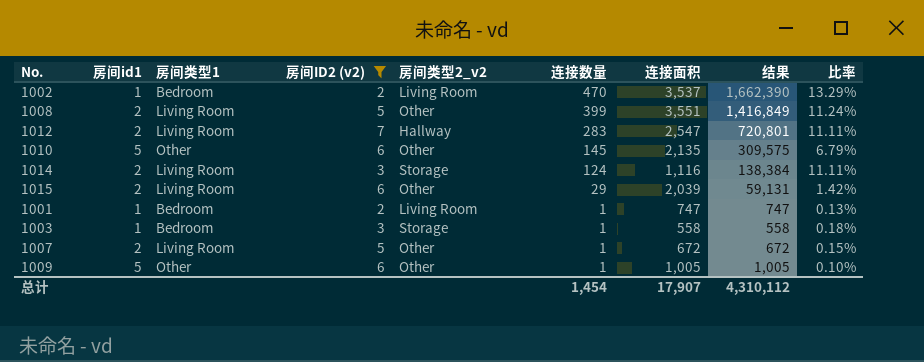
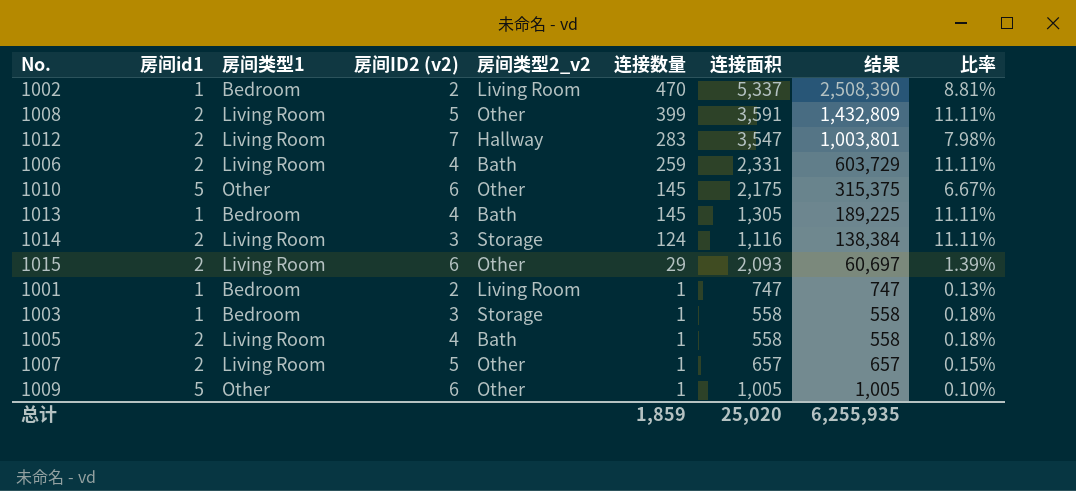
filter: 房间ID2 (v2) != 4 -> none
1002 | 连接面积: 3,537 -> 5,337
1002 | 结果: 1,662,390 -> 2,508,390
1002 | 比率: 13.29% -> 8.81%
1008 | 连接面积: 3,551 -> 3,591
1008 | 结果: 1,416,849 -> 1,432,809
1008 | 比率: 11.24% -> 11.11%
1012 | 连接面积: 2,547 -> 3,547
1012 | 结果: 720,801 -> 1,003,801
1012 | 比率: 11.11% -> 7.98%
1010 | 连接面积: 2,135 -> 2,175
1010 | 结果: 309,575 -> 315,375
1010 | 比率: 6.79% -> 6.67%
1015 | 连接面积: 2,039 -> 2,093
1015 | 结果: 59,131 -> 60,697
1015 | 比率: 1.42% -> 1.39%
1007 | 连接面积: 672 -> 657
1007 | 结果: 672 -> 657
总计 | 连接数量: 1,454 -> 1,859
总计 | 连接面积: 17,907 -> 25,020
总计 | 结果: 4,310,112 -> 6,255,935

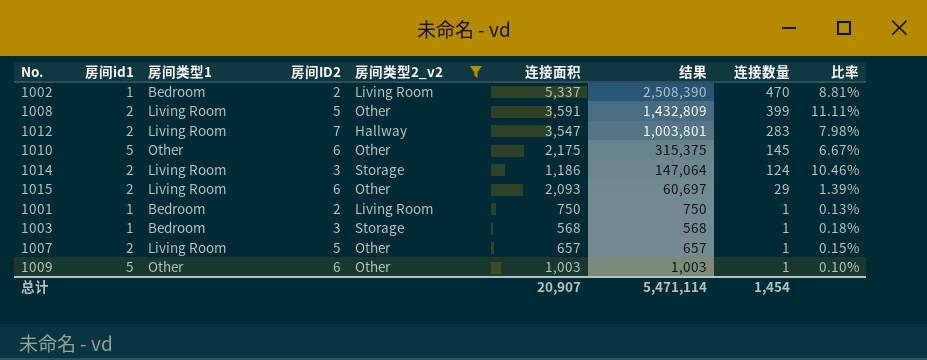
filter: none -> 房间类型2_v2 != Bath
column name: 房间ID2 (v2) -> 房间ID2
column 连接数量 | position: 6 -> 8
1014 | 连接面积: 1,116 -> 1,186
1014 | 结果: 138,384 -> 147,064
1014 | 比率: 11.11% -> 10.46%
1001 | 连接面积: 747 -> 750
1001 | 结果: 747 -> 750
1003 | 连接面积: 558 -> 568
1003 | 结果: 558 -> 568
1009 | 连接面积: 1,005 -> 1,003
1009 | 结果: 1,005 -> 1,003
总计 | 连接面积: 25,020 -> 20,907
总计 | 结果: 6,255,935 -> 5,471,114
总计 | 连接数量: 1,859 -> 1,454

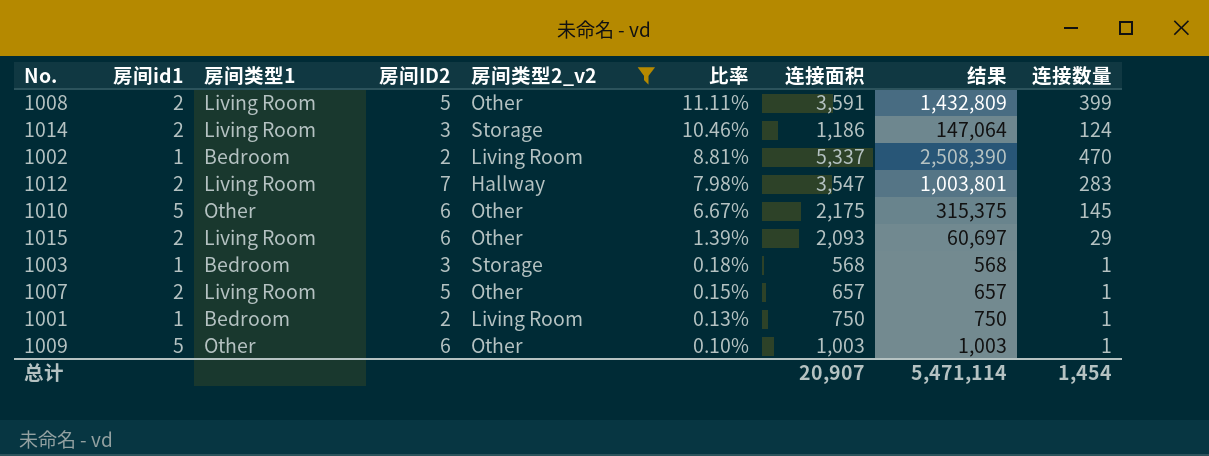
row order: 连接数量 descending -> 比率 descending
column 比率 | position: 9 -> 6

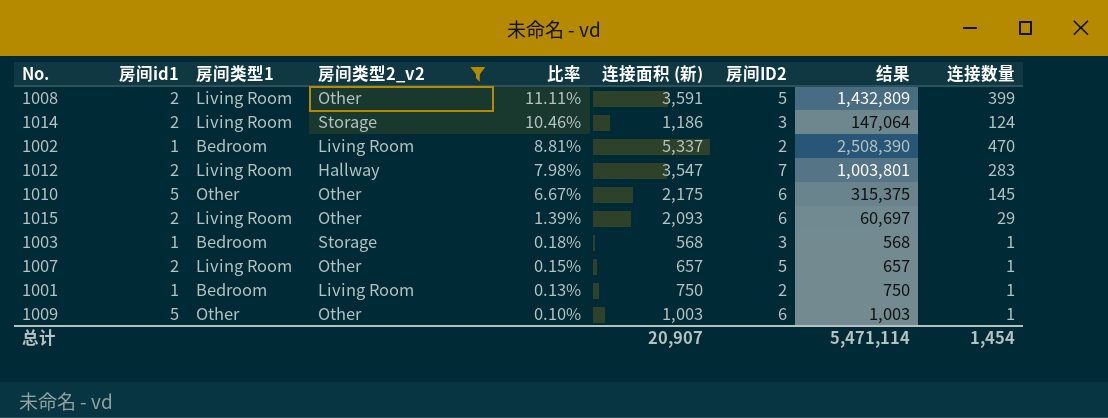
column name: 连接面积 -> 连接面积 (新)
column 房间ID2 | position: 4 -> 7

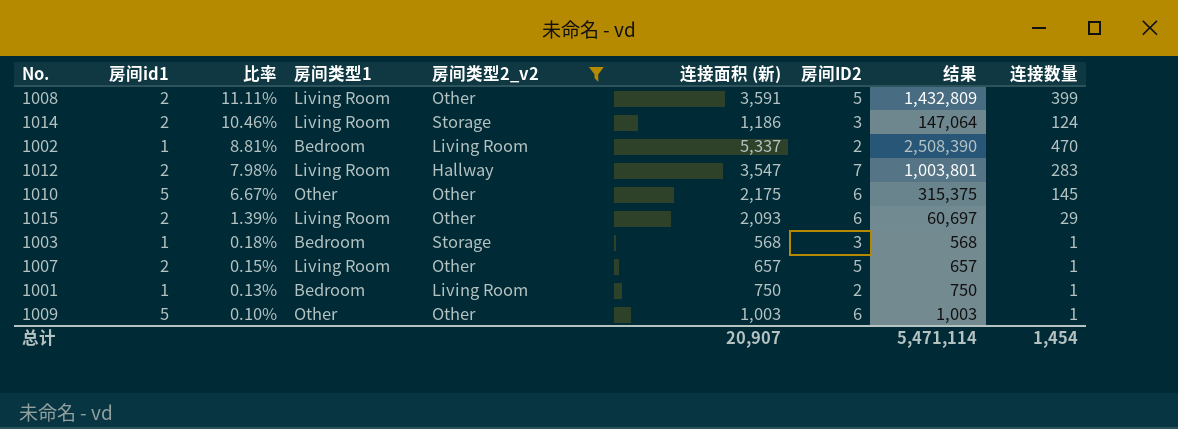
column 比率 | position: 5 -> 3

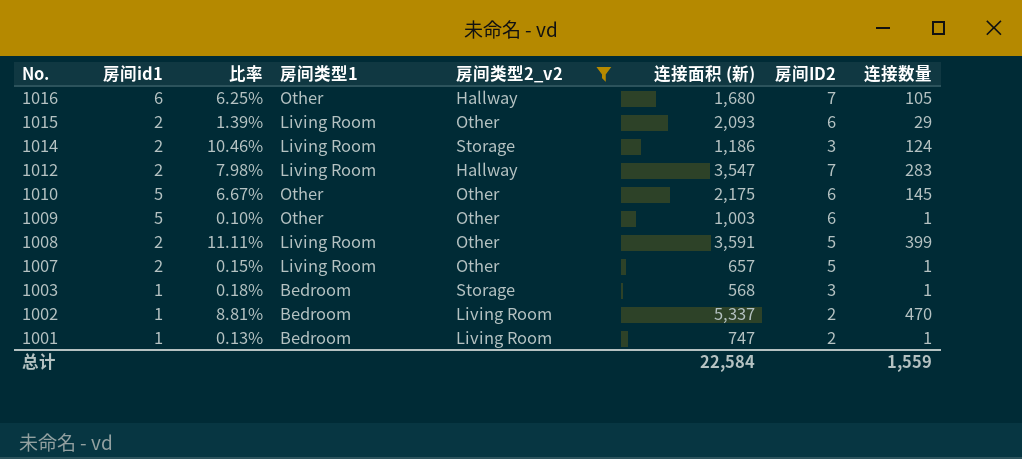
row order: 比率 descending -> No. descending
column 结果 | formula: [连接面积 (新)] * [连接数量] -> none
row 1016: none -> 6 | 6.25% | Other | Hallway | 1,680 | 7 | 105
1001 | 连接面积 (新): 750 -> 747
总计 | 连接面积 (新): 20,907 -> 22,584
总计 | 连接数量: 1,454 -> 1,559

